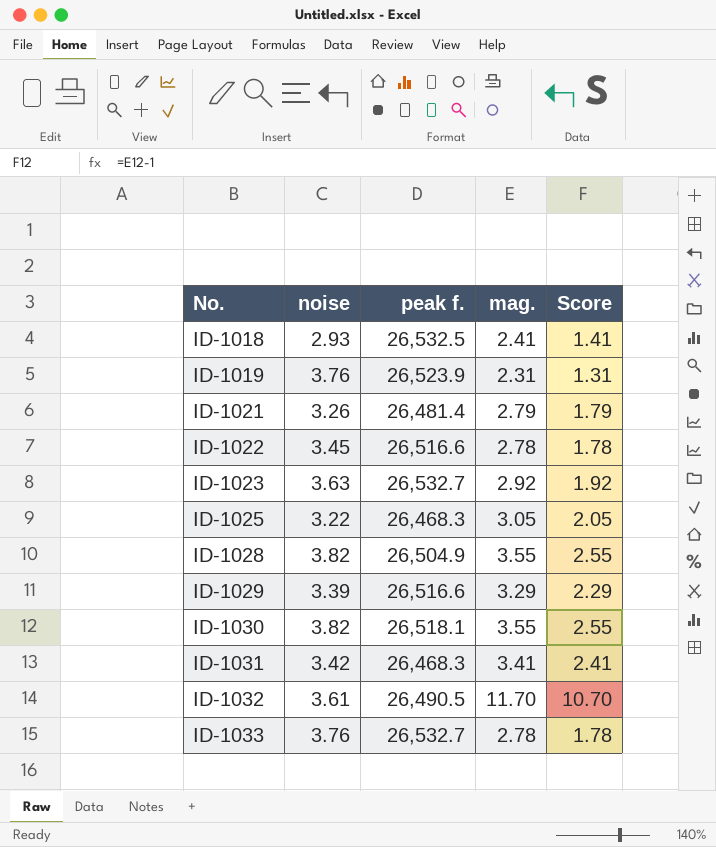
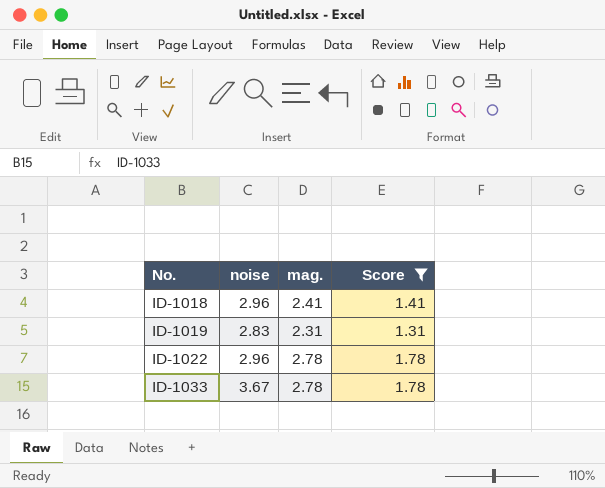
filter: none -> Score <= 1.78
column peak f. | position: 3 -> none
ID-1018 | noise: 2.93 -> 2.96
ID-1019 | noise: 3.76 -> 2.83
ID-1022 | noise: 3.45 -> 2.96
ID-1033 | noise: 3.76 -> 3.67

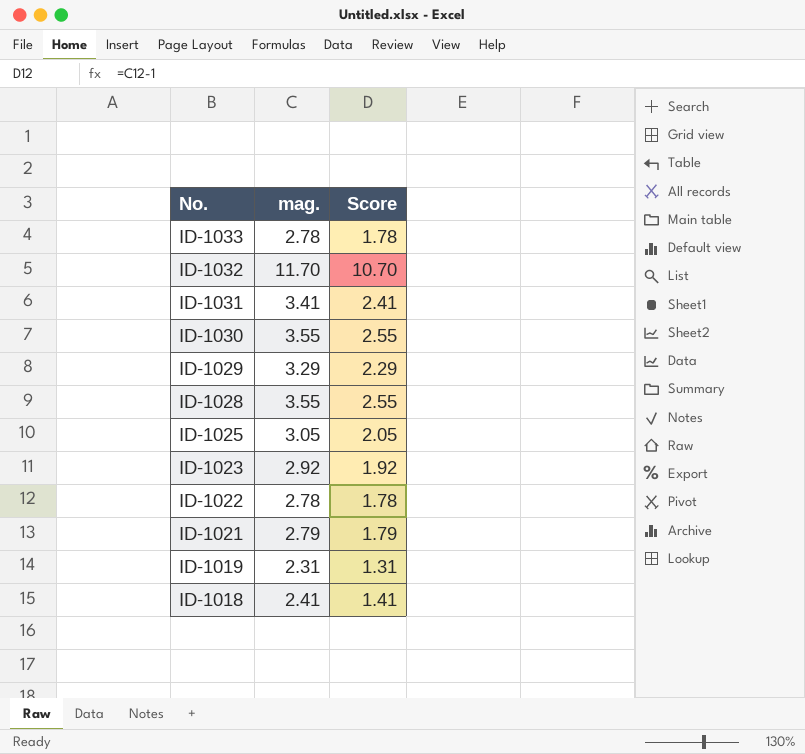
filter: Score <= 1.78 -> none
row order: No. ascending -> No. descending
column noise | position: 2 -> none

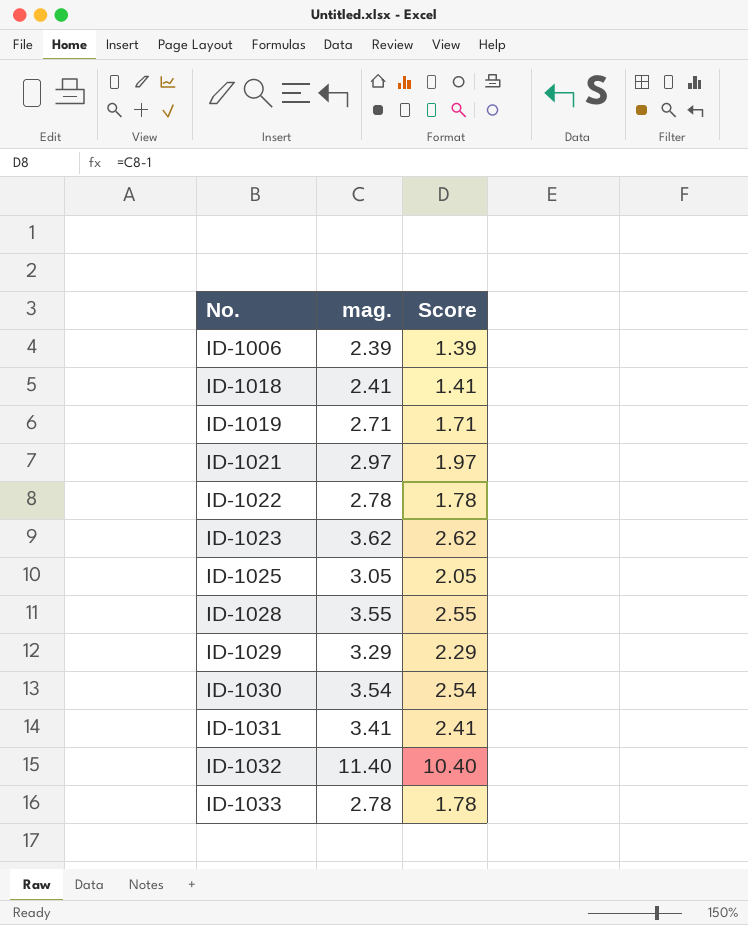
row order: No. descending -> No. ascending
row ID-1006: none -> 2.39 | 1.39
ID-1019 | mag.: 2.31 -> 2.71
ID-1019 | Score: 1.31 -> 1.71
ID-1021 | mag.: 2.79 -> 2.97
ID-1021 | Score: 1.79 -> 1.97
ID-1023 | mag.: 2.92 -> 3.62
ID-1023 | Score: 1.92 -> 2.62
ID-1030 | mag.: 3.55 -> 3.54
ID-1030 | Score: 2.55 -> 2.54
ID-1032 | mag.: 11.70 -> 11.40
ID-1032 | Score: 10.70 -> 10.40

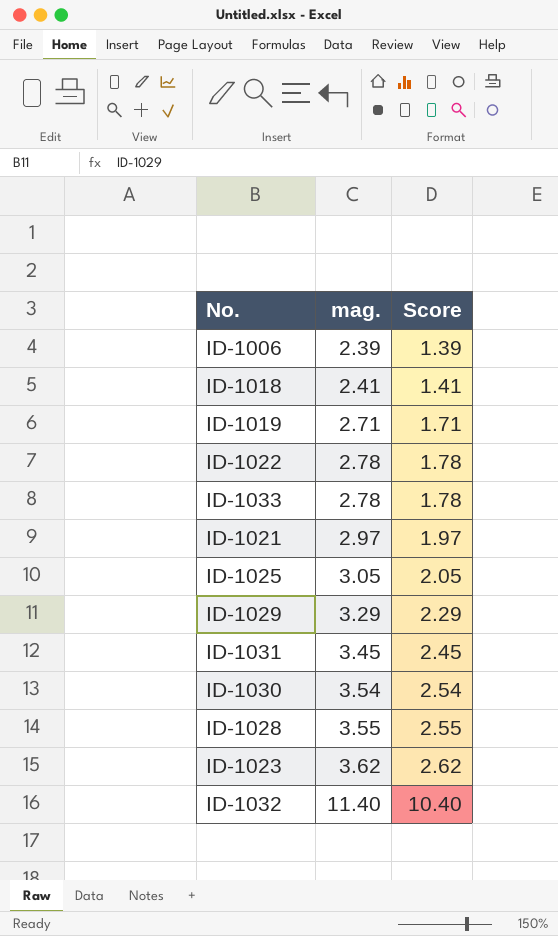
row order: No. ascending -> mag. ascending
ID-1031 | mag.: 3.41 -> 3.45
ID-1031 | Score: 2.41 -> 2.45

